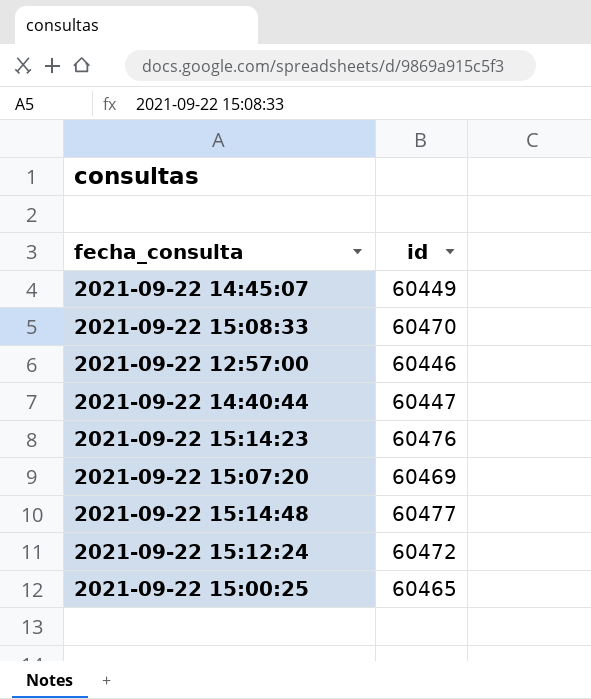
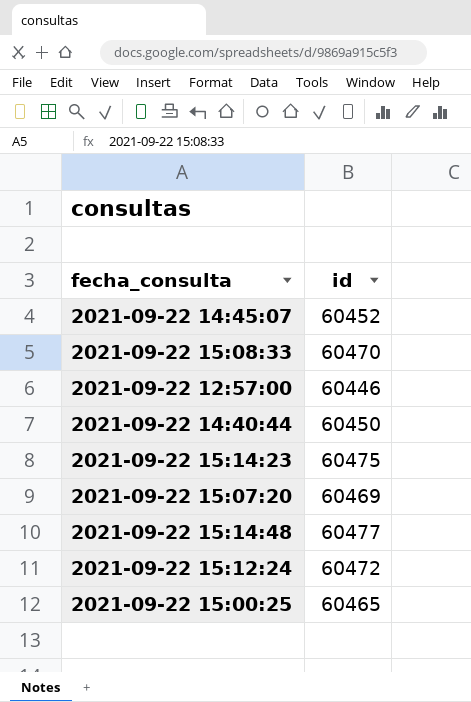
2021-09-22 14:45:07 | id: 60449 -> 60452
2021-09-22 14:40:44 | id: 60447 -> 60450
2021-09-22 15:14:23 | id: 60476 -> 60475

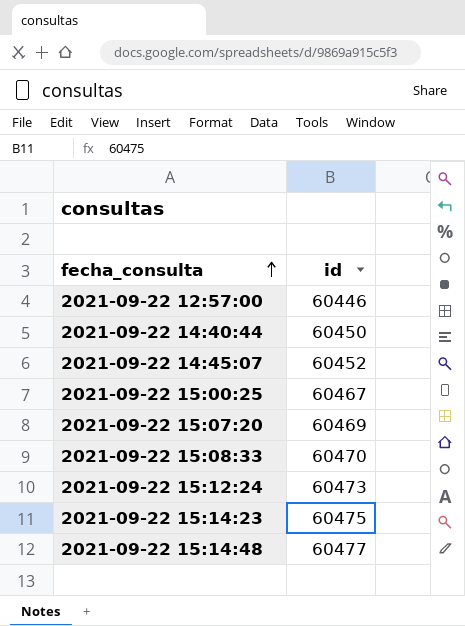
row order: none -> fecha_consulta ascending
2021-09-22 15:00:25 | id: 60465 -> 60467
2021-09-22 15:12:24 | id: 60472 -> 60473

